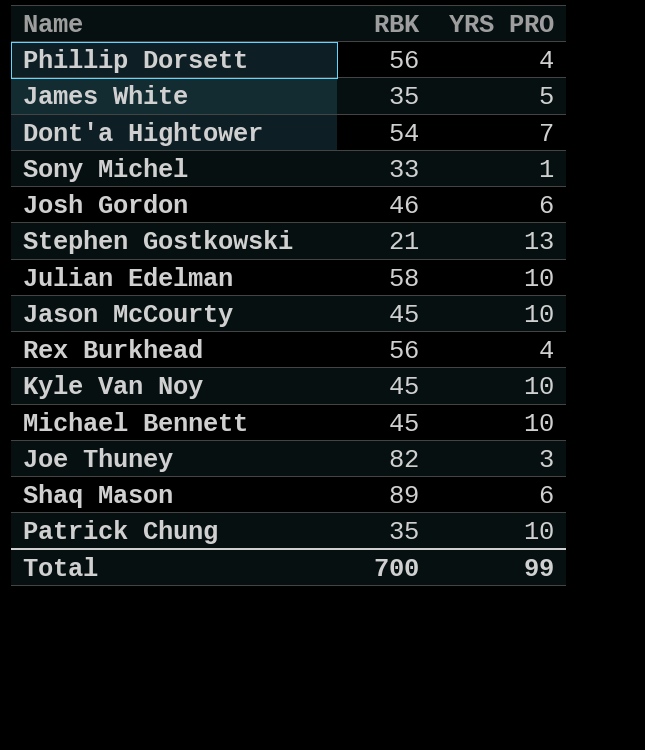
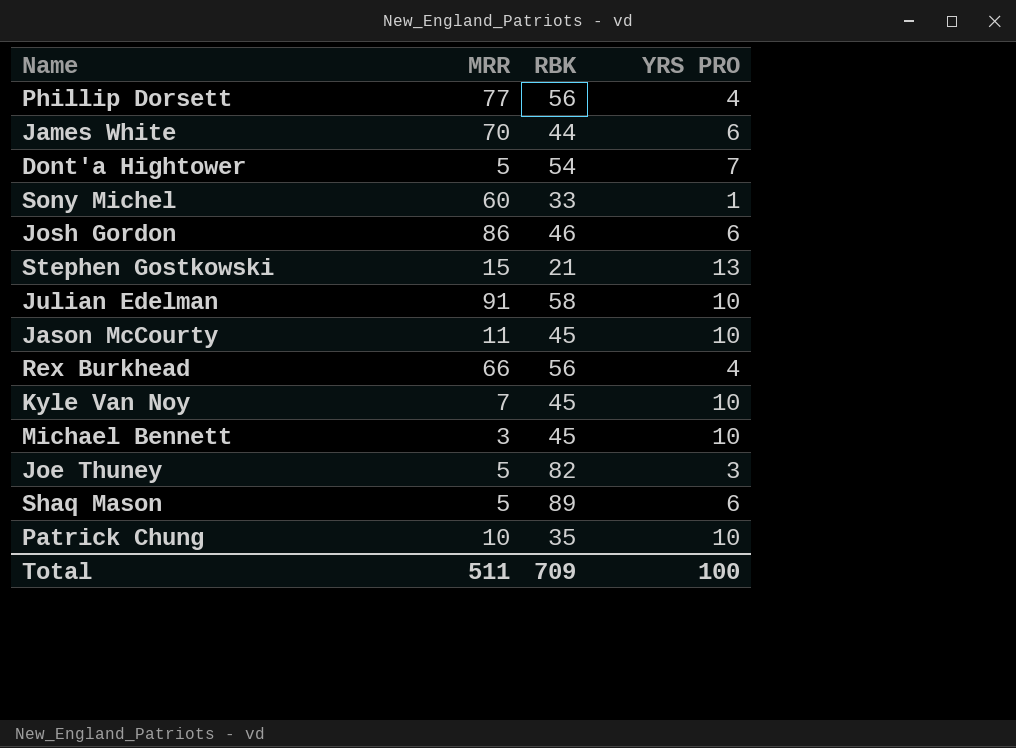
column MRR | position: none -> 2
James White | RBK: 35 -> 44
James White | YRS PRO: 5 -> 6
Total | RBK: 700 -> 709
Total | YRS PRO: 99 -> 100

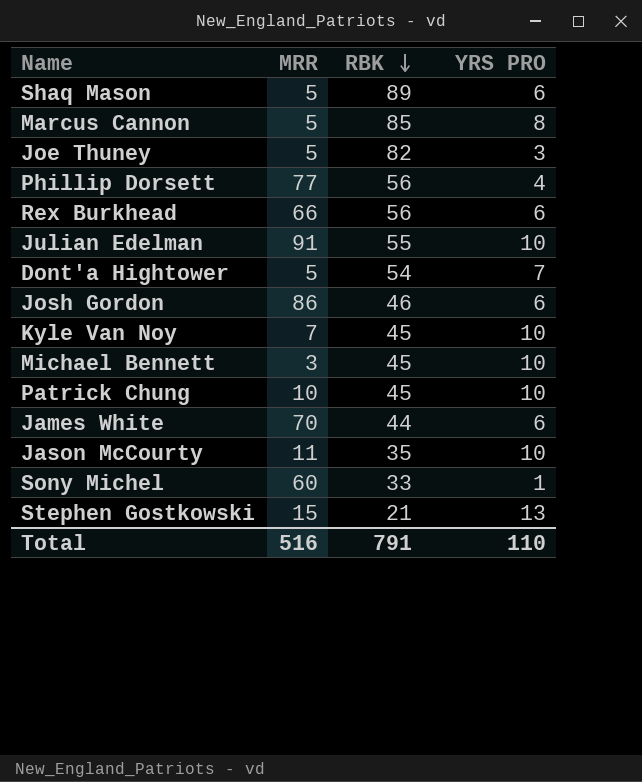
row order: none -> RBK descending
row Marcus Cannon: none -> 5 | 85 | 8
Rex Burkhead | YRS PRO: 4 -> 6
Julian Edelman | RBK: 58 -> 55
Patrick Chung | RBK: 35 -> 45
Jason McCourty | RBK: 45 -> 35
Total | MRR: 511 -> 516
Total | RBK: 709 -> 791
Total | YRS PRO: 100 -> 110

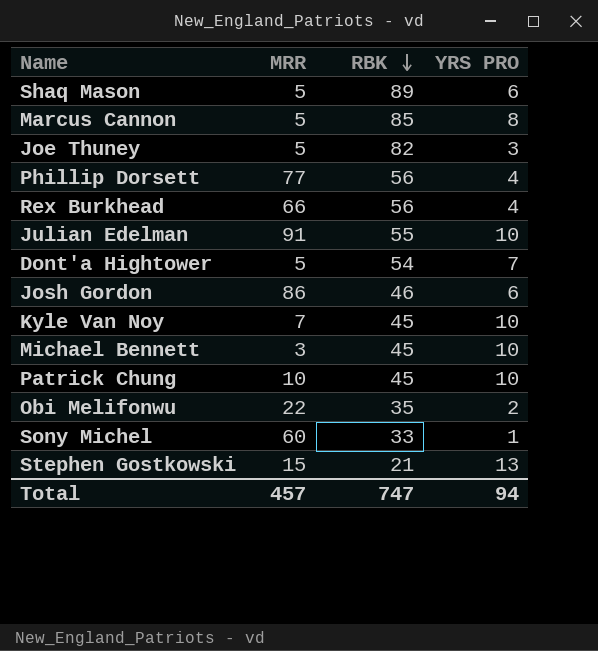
row James White: 70 | 44 | 6 -> none
row Jason McCourty: 11 | 35 | 10 -> none
Rex Burkhead | YRS PRO: 6 -> 4
row Obi Melifonwu: none -> 22 | 35 | 2
Total | MRR: 516 -> 457
Total | RBK: 791 -> 747
Total | YRS PRO: 110 -> 94

